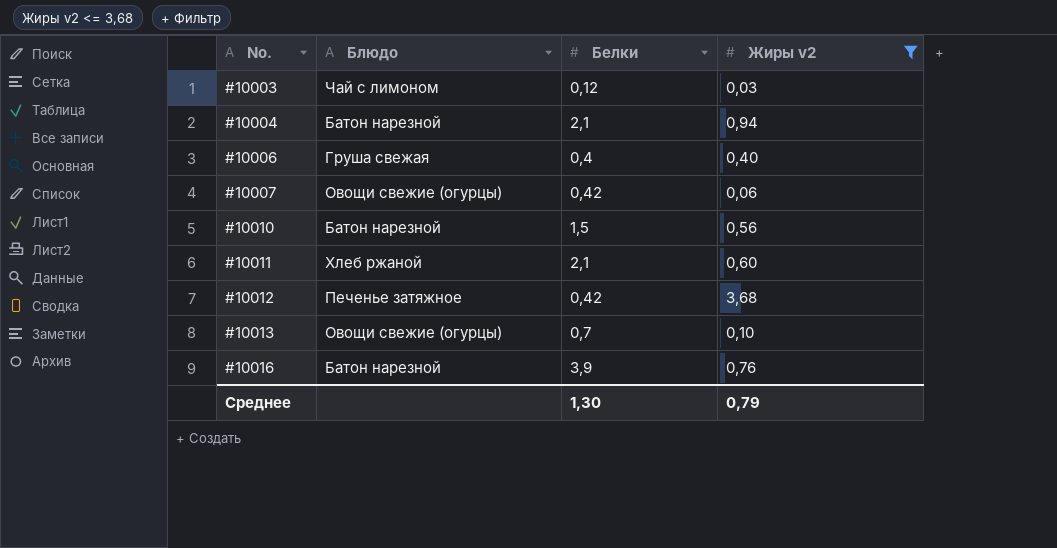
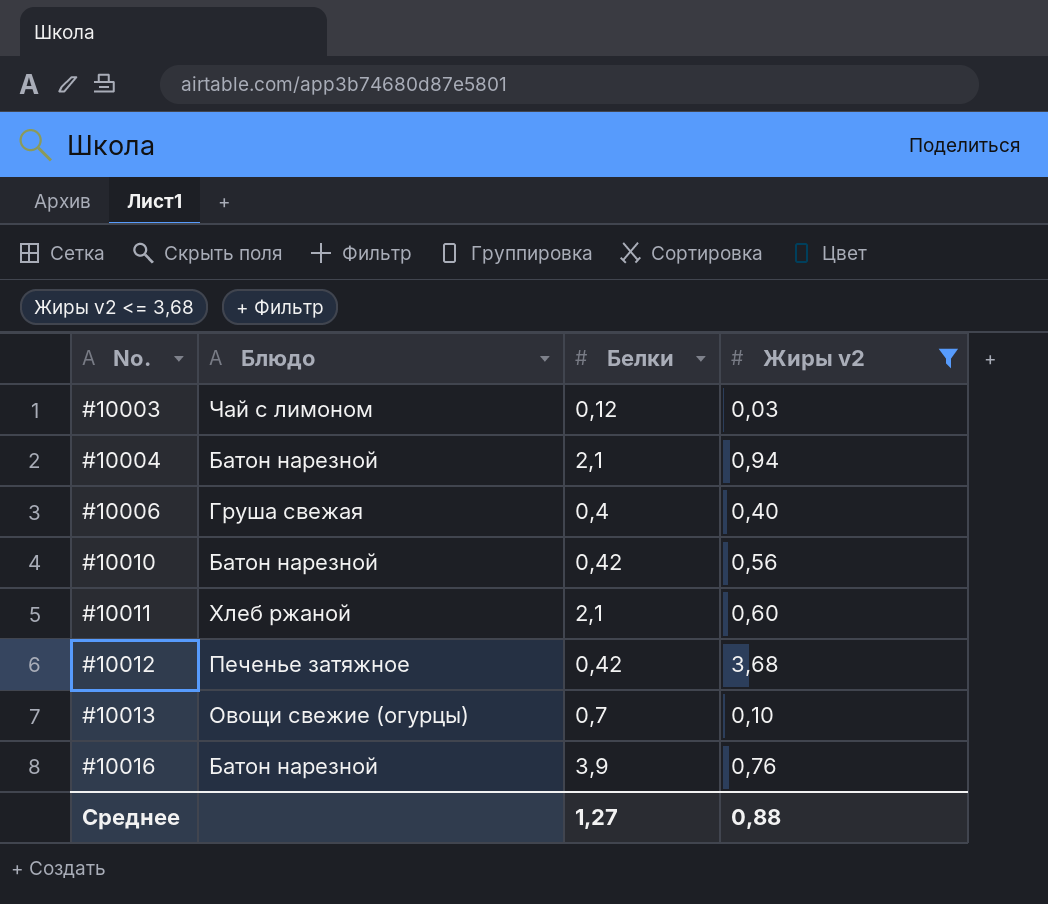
row #10007: Овощи свежие (огурцы) | 0,42 | 0,06 -> none
#10010 | Белки: 1,5 -> 0,42
Среднее | Белки: 1,30 -> 1,27
Среднее | Жиры v2: 0,79 -> 0,88

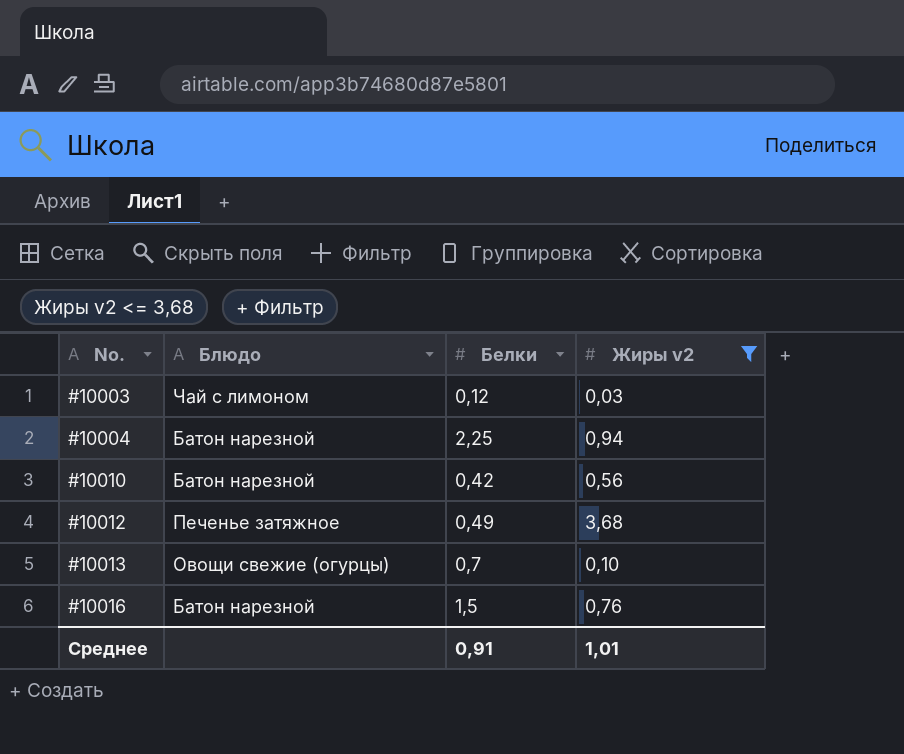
row #10006: Груша свежая | 0,4 | 0,40 -> none
row #10011: Хлеб ржаной | 2,1 | 0,60 -> none
#10004 | Белки: 2,1 -> 2,25
#10012 | Белки: 0,42 -> 0,49
#10016 | Белки: 3,9 -> 1,5
Среднее | Белки: 1,27 -> 0,91
Среднее | Жиры v2: 0,88 -> 1,01

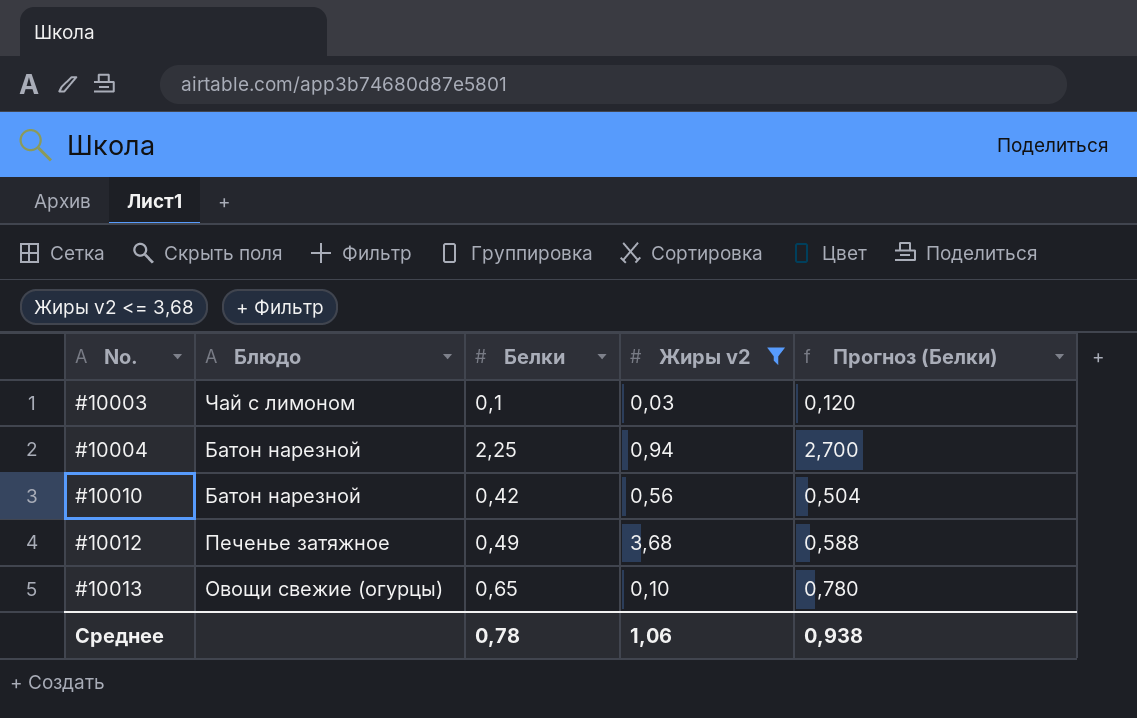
column Прогноз (Белки) | formula: none -> [Белки] * 1,2
row #10016: Батон нарезной | 1,5 | 0,76 -> none
#10003 | Белки: 0,12 -> 0,1
#10013 | Белки: 0,7 -> 0,65
Среднее | Белки: 0,91 -> 0,78
Среднее | Жиры v2: 1,01 -> 1,06

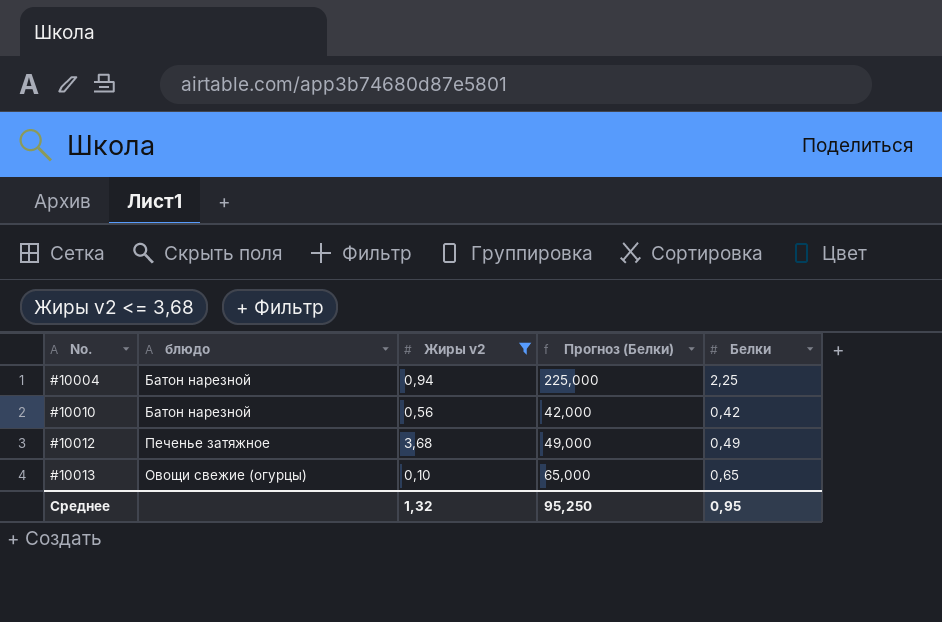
column name: Блюдо -> блюдо
column Прогноз (Белки) | formula: [Белки] * 1,2 -> [Белки] * 100
column Белки | position: 3 -> 5
row #10003: Чай с лимоном | 0,1 | 0,03 | 0,120 -> none
Среднее | Жиры v2: 1,06 -> 1,32
Среднее | Прогноз (Белки): 0,938 -> 95,250
Среднее | Белки: 0,78 -> 0,95

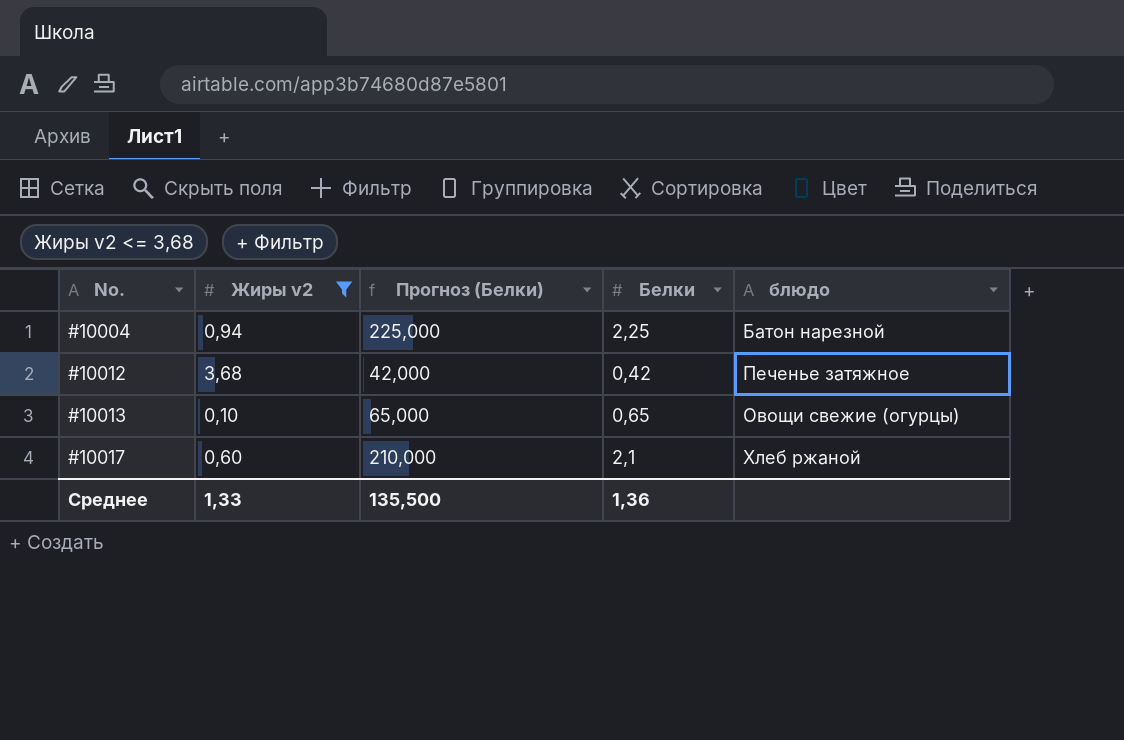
column блюдо | position: 2 -> 5
row #10010: Батон нарезной | 0,56 | 42,000 | 0,42 -> none
#10012 | Прогноз (Белки): 49,000 -> 42,000
#10012 | Белки: 0,49 -> 0,42
row #10017: none -> 0,60 | 210,000 | 2,1 | Хлеб ржаной
Среднее | Жиры v2: 1,32 -> 1,33
Среднее | Прогноз (Белки): 95,250 -> 135,500
Среднее | Белки: 0,95 -> 1,36

